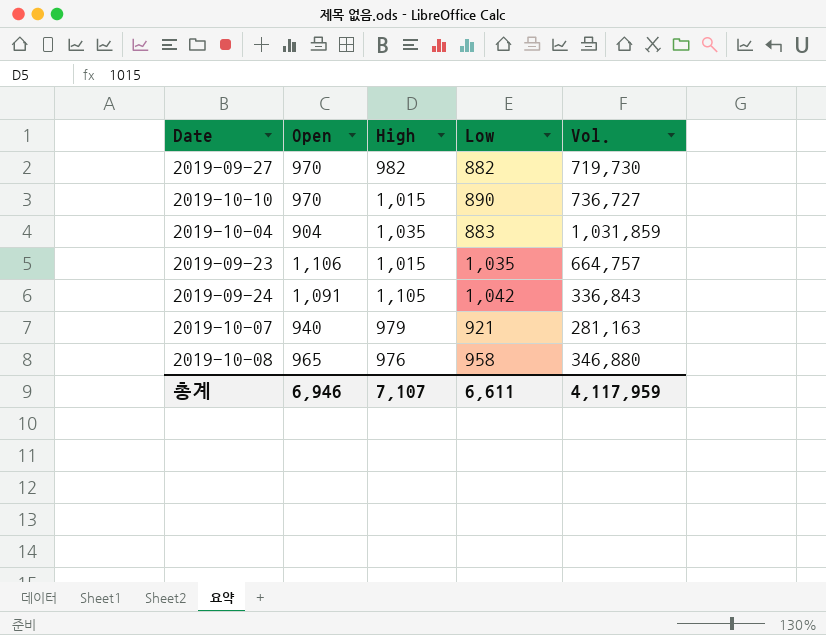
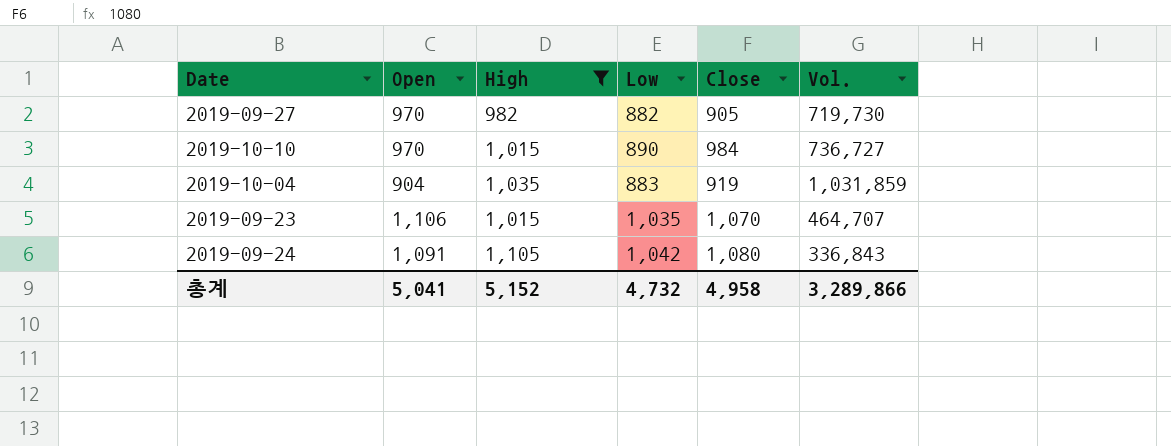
filter: none -> High >= 982
column Close | position: none -> 5
2019-09-23 | Vol.: 664,757 -> 464,707
총계 | Open: 6,946 -> 5,041
총계 | High: 7,107 -> 5,152
총계 | Low: 6,611 -> 4,732
총계 | Vol.: 4,117,959 -> 3,289,866

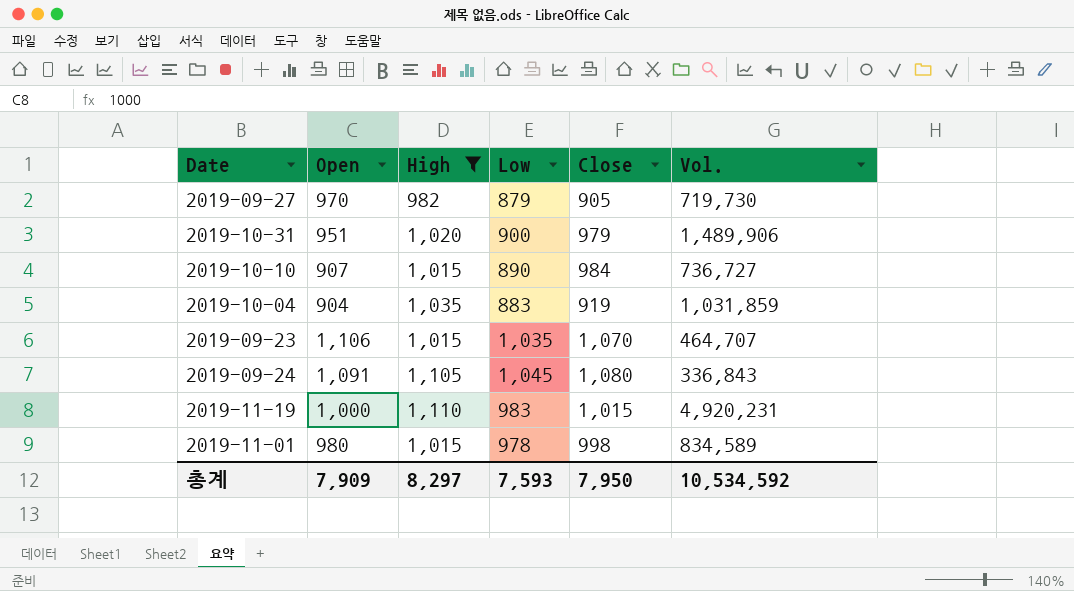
2019-09-27 | Low: 882 -> 879
row 2019-10-31: none -> 951 | 1,020 | 900 | 979 | 1,489,906
2019-10-10 | Open: 970 -> 907
2019-09-24 | Low: 1,042 -> 1,045
row 2019-11-19: none -> 1,000 | 1,110 | 983 | 1,015 | 4,920,231
row 2019-11-01: none -> 980 | 1,015 | 978 | 998 | 834,589
총계 | Open: 5,041 -> 7,909
총계 | High: 5,152 -> 8,297
총계 | Low: 4,732 -> 7,593
총계 | Close: 4,958 -> 7,950
총계 | Vol.: 3,289,866 -> 10,534,592

